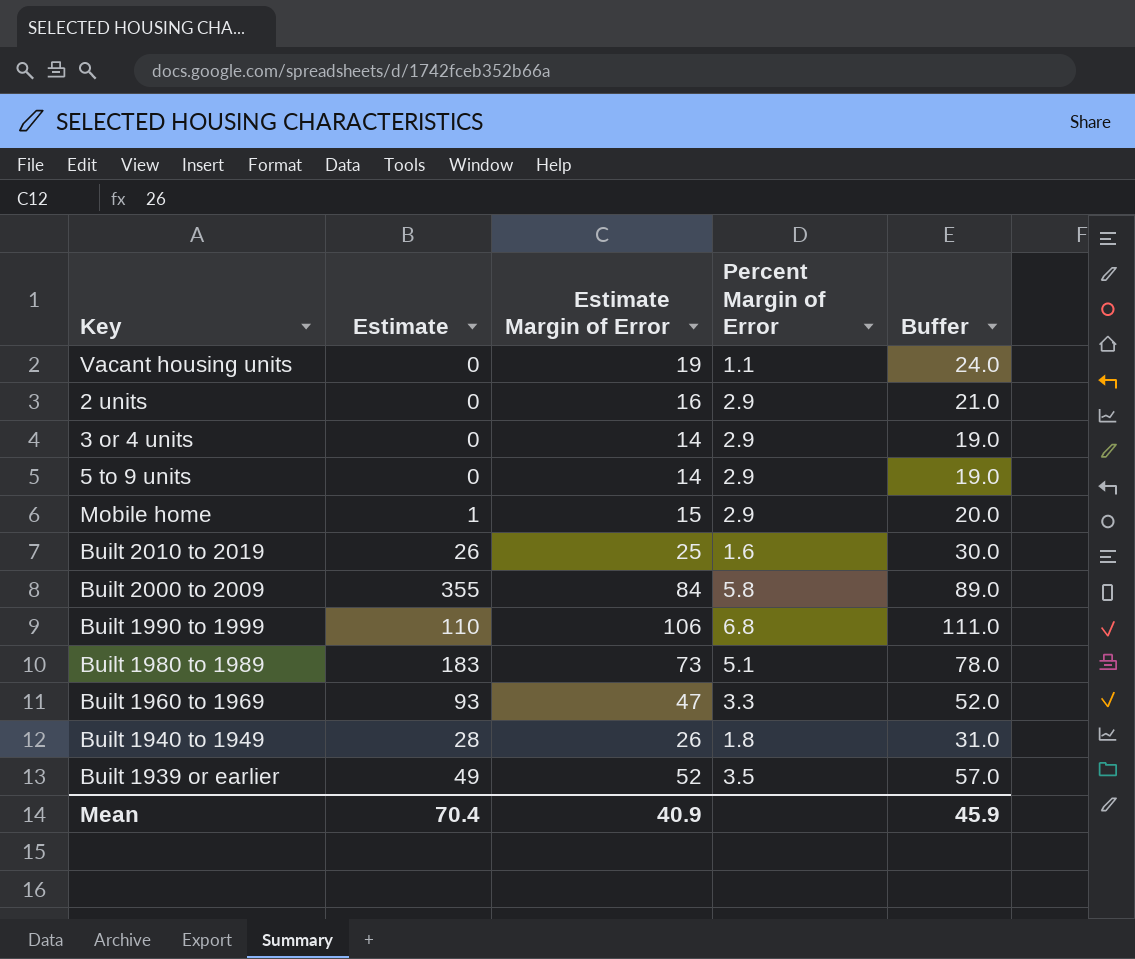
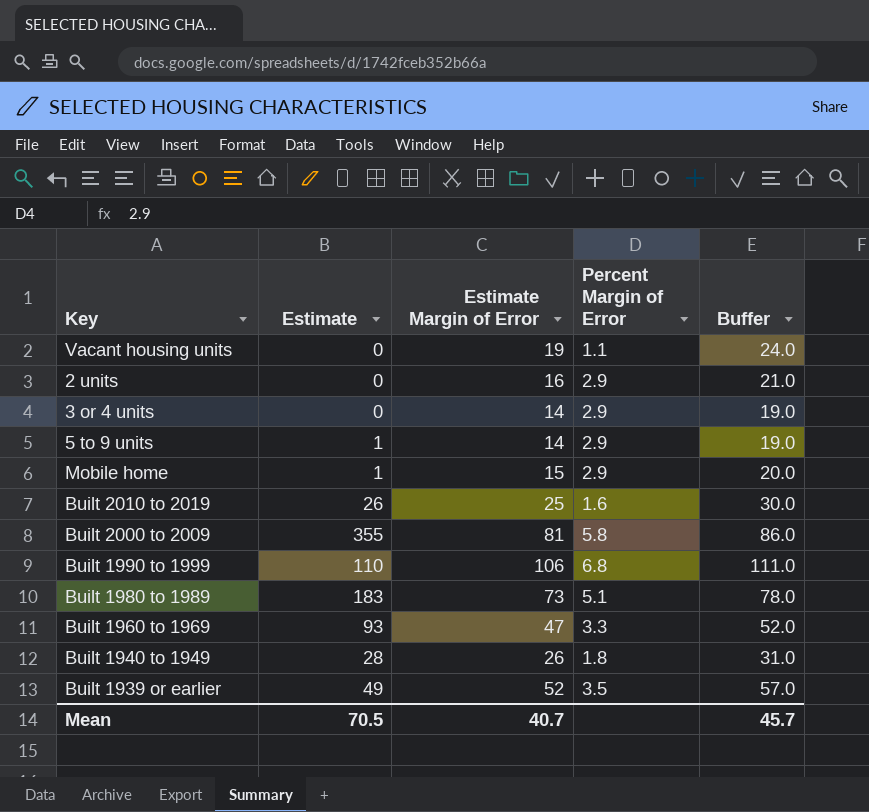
5 to 9 units | Estimate: 0 -> 1
Built 2000 to 2009 | Estimate Margin of Error: 84 -> 81
Built 2000 to 2009 | Buffer: 89.0 -> 86.0
Mean | Estimate: 70.4 -> 70.5
Mean | Estimate Margin of Error: 40.9 -> 40.7
Mean | Buffer: 45.9 -> 45.7

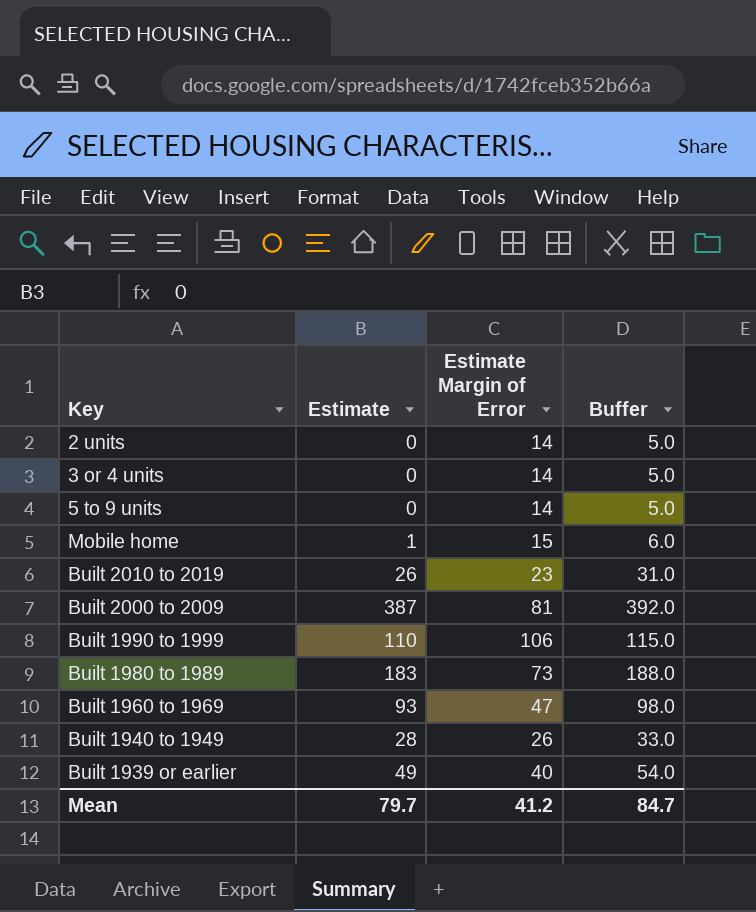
column Percent Margin of Error | position: 4 -> none
column Buffer | formula: [Estimate Margin of Error] + 5 -> [Estimate] + 5
row Vacant housing units: 0 | 19 | 1.1 | 24.0 -> none
2 units | Estimate Margin of Error: 16 -> 14
5 to 9 units | Estimate: 1 -> 0
Built 2010 to 2019 | Estimate Margin of Error: 25 -> 23
Built 2000 to 2009 | Estimate: 355 -> 387
Built 1939 or earlier | Estimate Margin of Error: 52 -> 40
Mean | Estimate: 70.5 -> 79.7
Mean | Estimate Margin of Error: 40.7 -> 41.2
Mean | Buffer: 45.7 -> 84.7

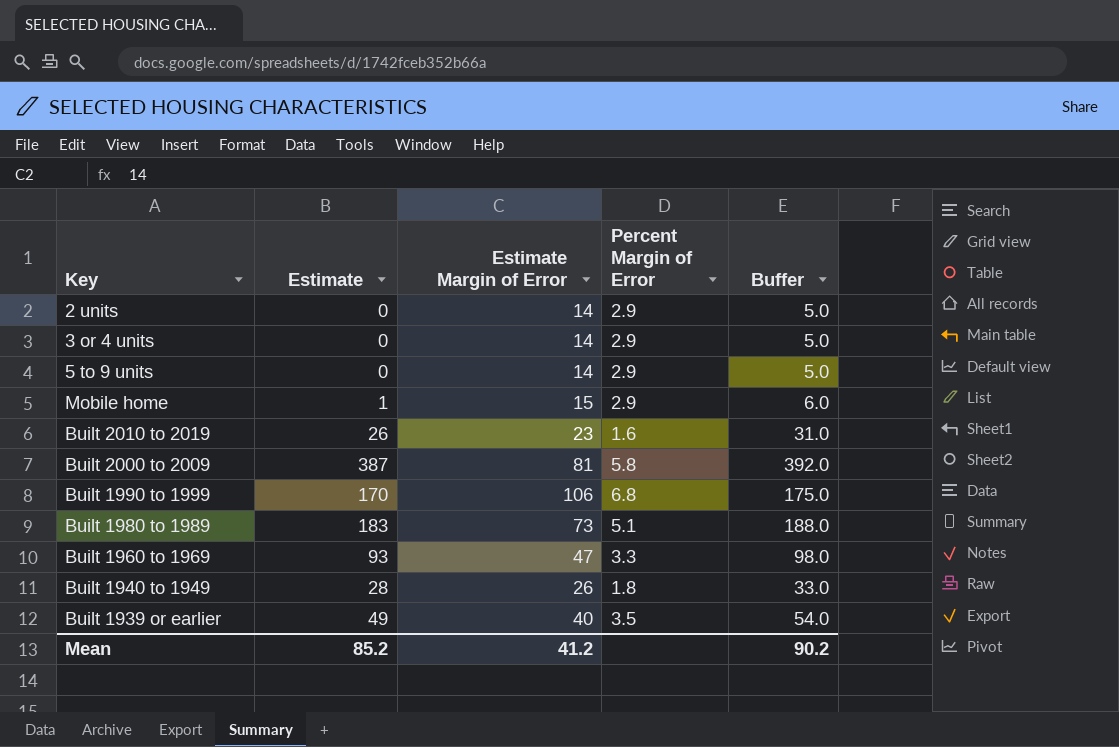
column Percent Margin of Error | position: none -> 4
Built 1990 to 1999 | Estimate: 110 -> 170
Built 1990 to 1999 | Buffer: 115.0 -> 175.0
Mean | Estimate: 79.7 -> 85.2
Mean | Buffer: 84.7 -> 90.2

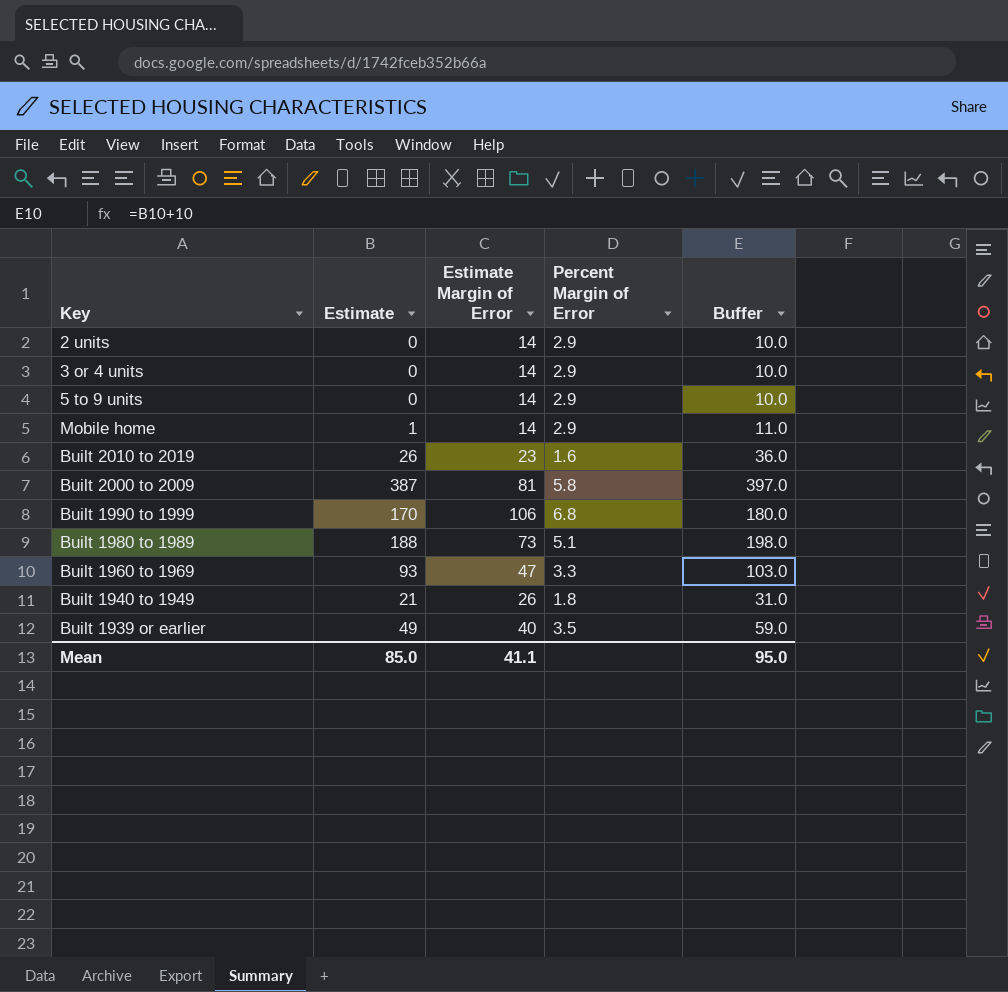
column Buffer | formula: [Estimate] + 5 -> [Estimate] + 10
Mobile home | Estimate Margin of Error: 15 -> 14
Built 1980 to 1989 | Estimate: 183 -> 188
Built 1940 to 1949 | Estimate: 28 -> 21
Mean | Estimate: 85.2 -> 85.0
Mean | Estimate Margin of Error: 41.2 -> 41.1
Mean | Buffer: 90.2 -> 95.0

